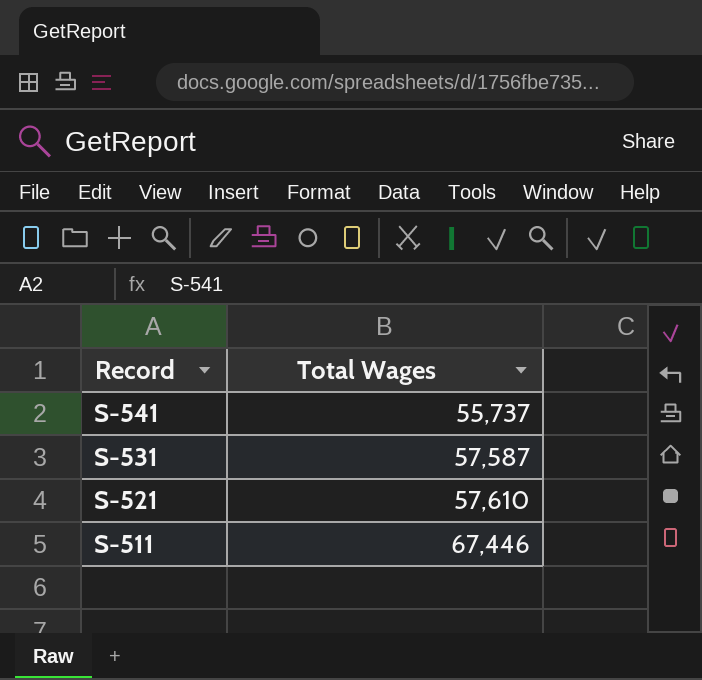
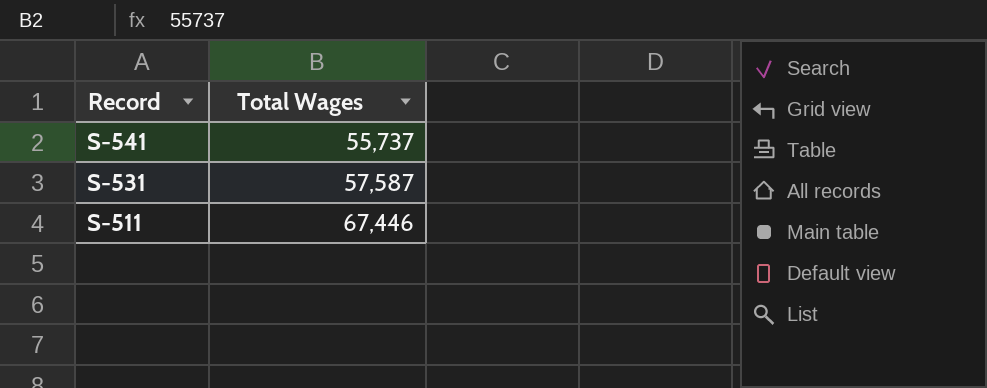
row S-521: 57,610 -> none

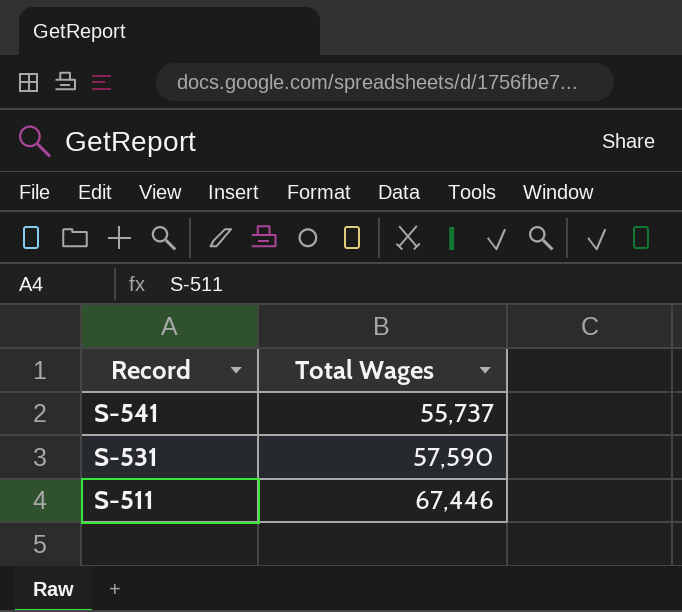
S-531 | Total Wages: 57,587 -> 57,590

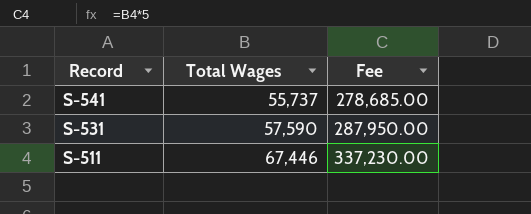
column Fee | formula: none -> [Total Wages] * 5

